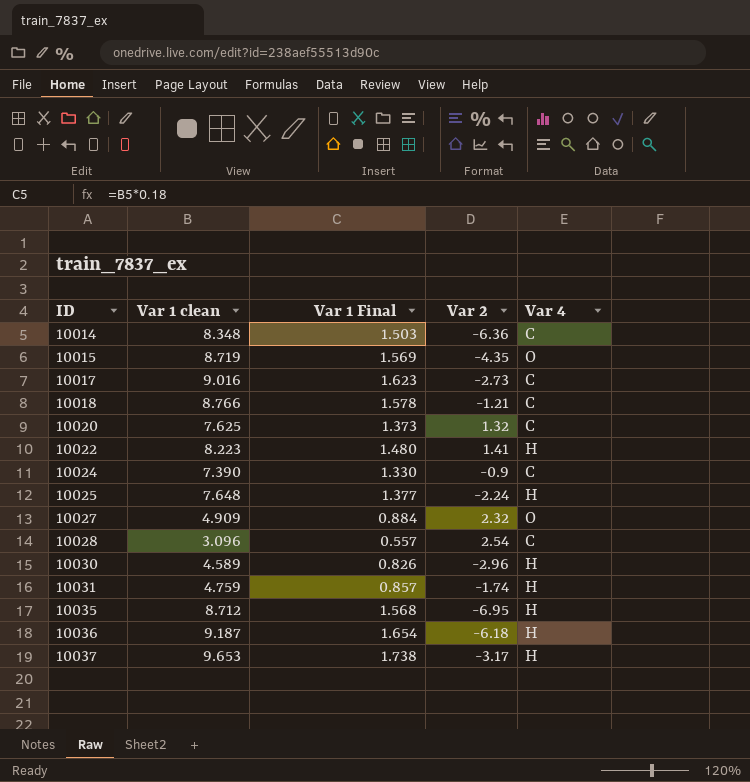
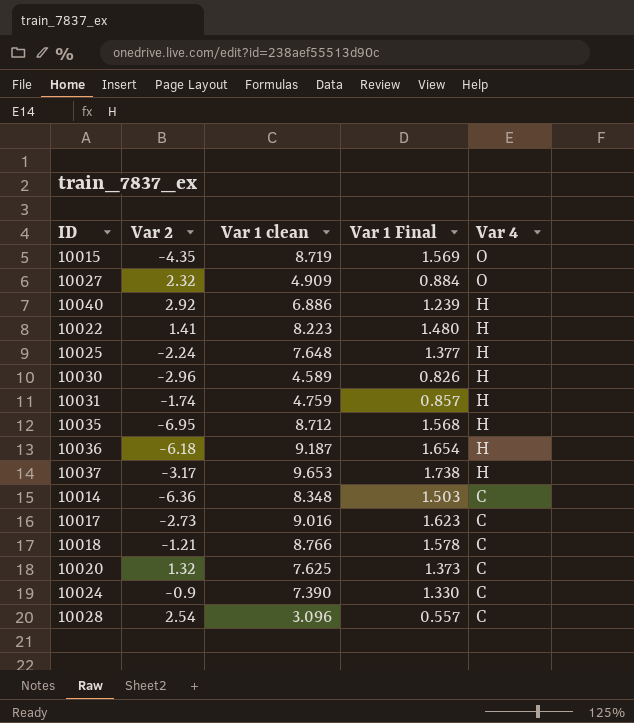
row order: ID ascending -> Var 4 descending
column Var 2 | position: 4 -> 2
row 10040: none -> 2.92 | 6.886 | 1.239 | H

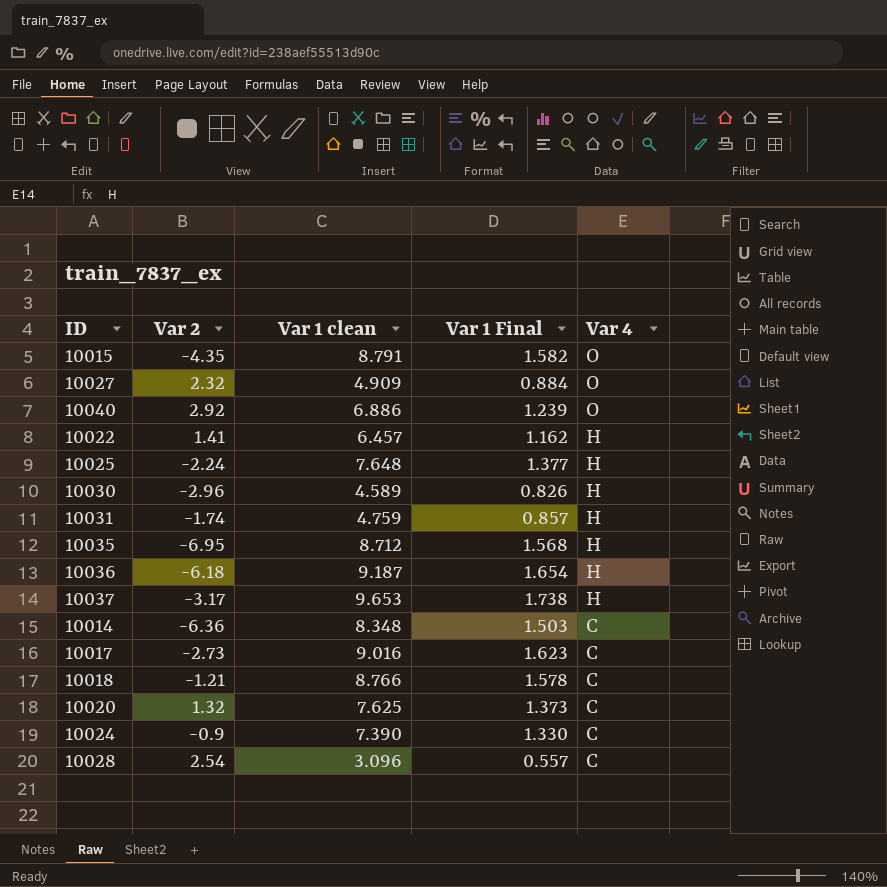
10015 | Var 1 clean: 8.719 -> 8.791
10015 | Var 1 Final: 1.569 -> 1.582
10040 | Var 4: H -> O
10022 | Var 1 clean: 8.223 -> 6.457
10022 | Var 1 Final: 1.480 -> 1.162

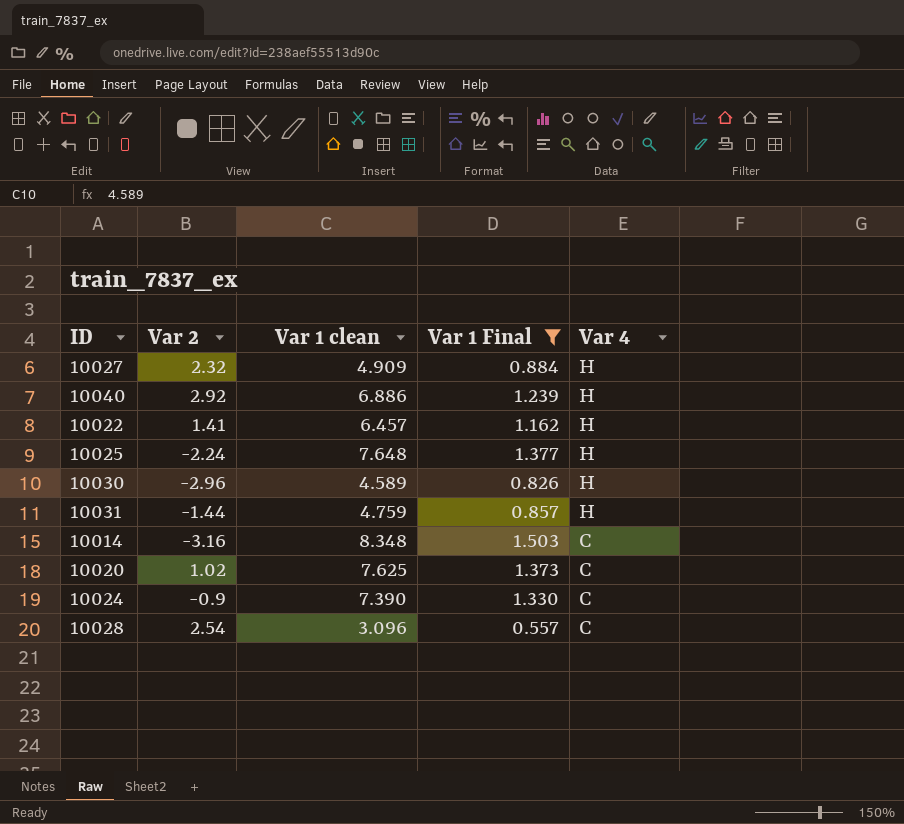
filter: none -> Var 1 Final <= 1.503
10027 | Var 4: O -> H
10040 | Var 4: O -> H
10031 | Var 2: -1.74 -> -1.44
10014 | Var 2: -6.36 -> -3.16
10020 | Var 2: 1.32 -> 1.02

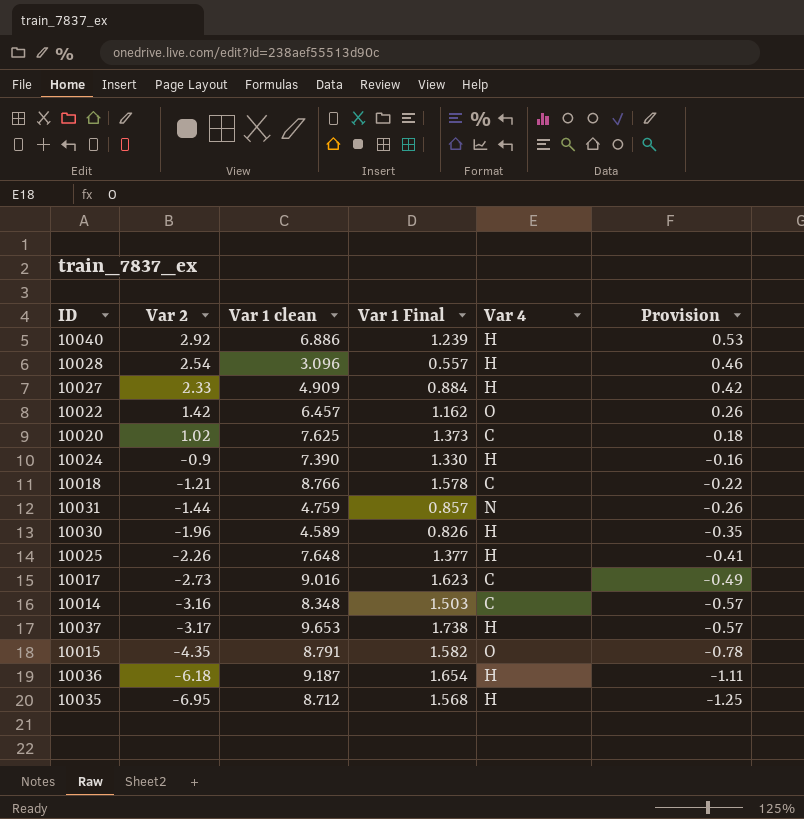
filter: Var 1 Final <= 1.503 -> none
row order: Var 4 descending -> Var 2 descending
column Provision | formula: none -> [Var 2] * 0.18
10028 | Var 4: C -> H
10027 | Var 2: 2.32 -> 2.33
10022 | Var 2: 1.41 -> 1.42
10022 | Var 4: H -> O
10024 | Var 4: C -> H
10031 | Var 4: H -> N
10030 | Var 2: -2.96 -> -1.96
10025 | Var 2: -2.24 -> -2.26

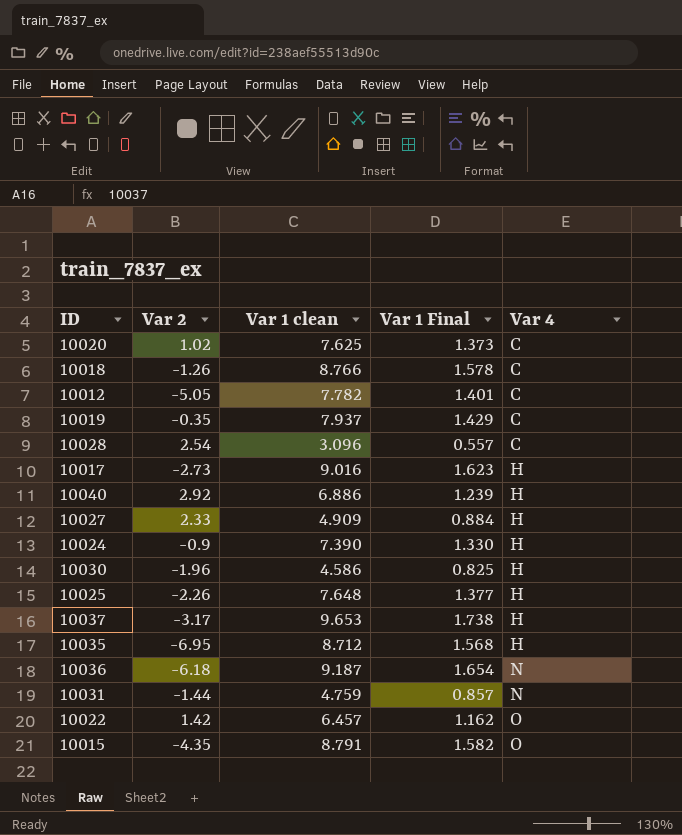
row order: Var 2 descending -> Var 4 ascending
column Provision | formula: [Var 2] * 0.18 -> none
row 10014: -3.16 | 8.348 | 1.503 | C | -0.57 -> none
10018 | Var 2: -1.21 -> -1.26
row 10012: none -> -5.05 | 7.782 | 1.401 | C
row 10019: none -> -0.35 | 7.937 | 1.429 | C
10028 | Var 4: H -> C
10017 | Var 4: C -> H
10030 | Var 1 clean: 4.589 -> 4.586
10030 | Var 1 Final: 0.826 -> 0.825
10036 | Var 4: H -> N

